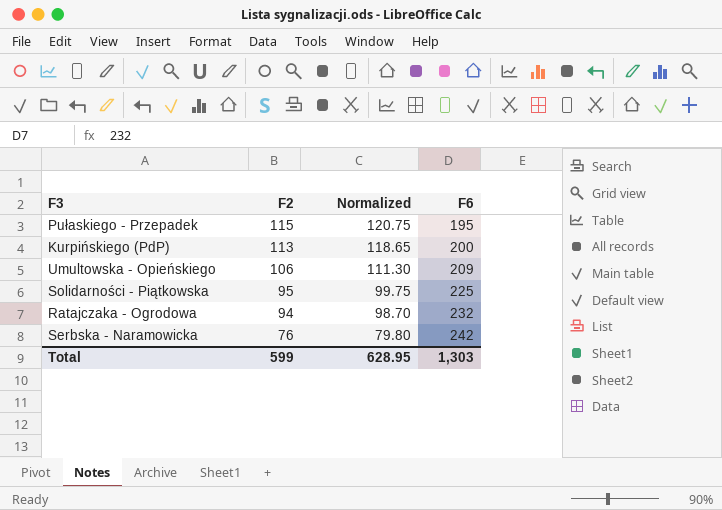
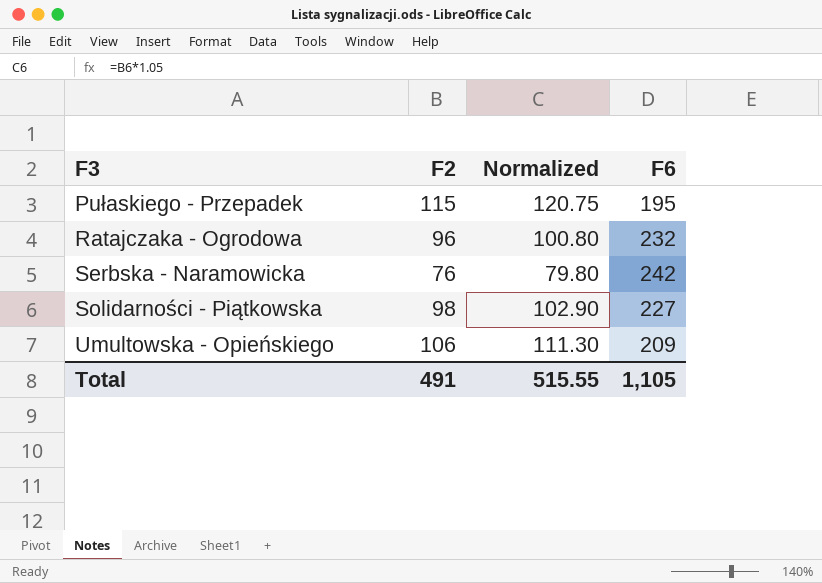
row order: F2 descending -> F3 ascending
row Kurpińskiego (PdP): 113 | 118.65 | 200 -> none
Ratajczaka - Ogrodowa | F2: 94 -> 96
Ratajczaka - Ogrodowa | Normalized: 98.70 -> 100.80
Solidarności - Piątkowska | F2: 95 -> 98
Solidarności - Piątkowska | Normalized: 99.75 -> 102.90
Solidarności - Piątkowska | F6: 225 -> 227
Total | F2: 599 -> 491
Total | Normalized: 628.95 -> 515.55
Total | F6: 1,303 -> 1,105

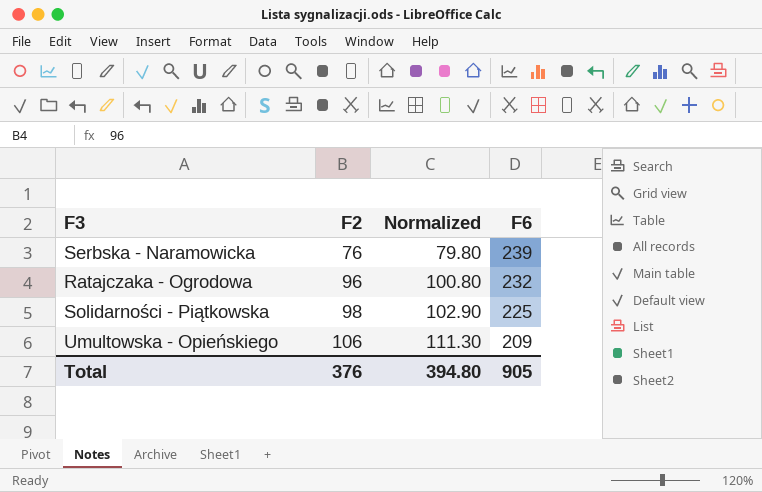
row order: F3 ascending -> F2 ascending
row Pułaskiego - Przepadek: 115 | 120.75 | 195 -> none
Serbska - Naramowicka | F6: 242 -> 239
Solidarności - Piątkowska | F6: 227 -> 225
Total | F2: 491 -> 376
Total | Normalized: 515.55 -> 394.80
Total | F6: 1,105 -> 905

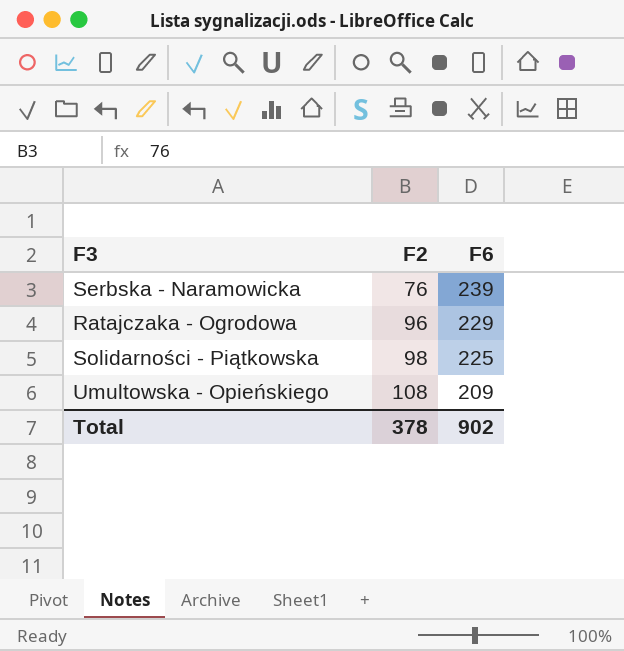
column Normalized | formula: [F2] * 1.05 -> none
Ratajczaka - Ogrodowa | F6: 232 -> 229
Umultowska - Opieńskiego | F2: 106 -> 108
Total | F2: 376 -> 378
Total | F6: 905 -> 902

